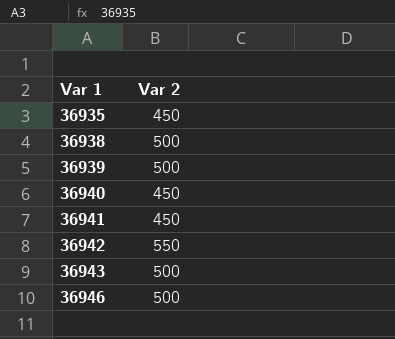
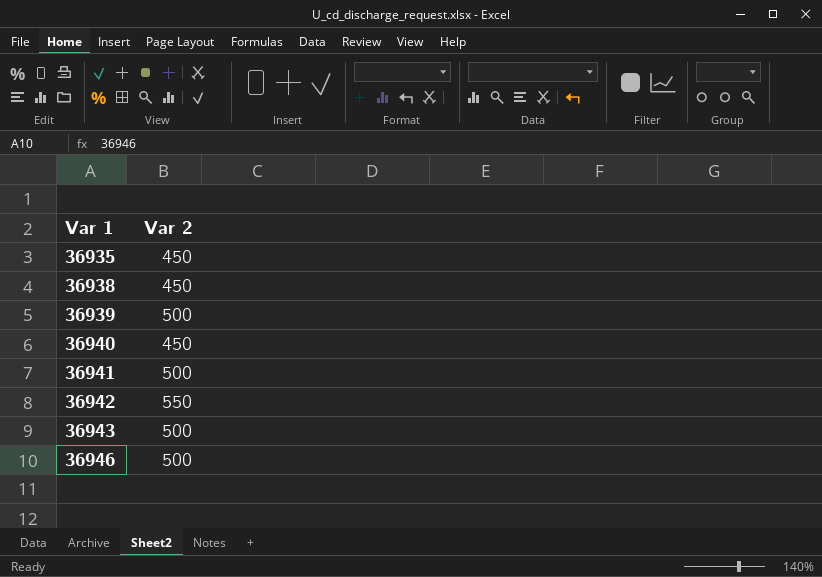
36938 | Var 2: 500 -> 450
36941 | Var 2: 450 -> 500

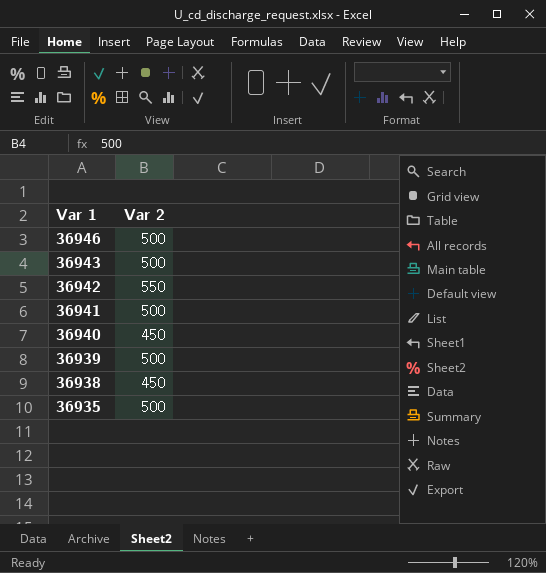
row order: Var 1 ascending -> Var 1 descending
36935 | Var 2: 450 -> 500

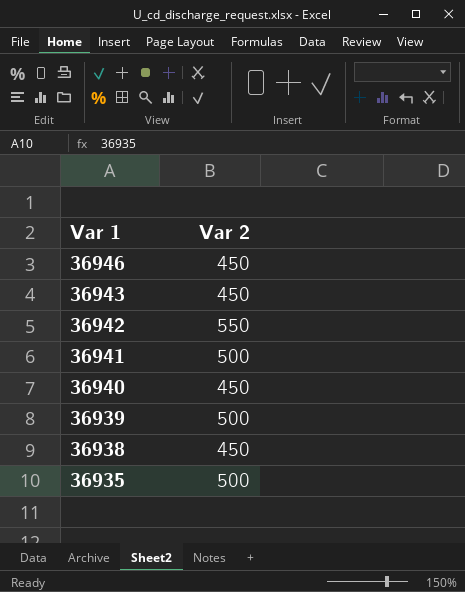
36946 | Var 2: 500 -> 450
36943 | Var 2: 500 -> 450

